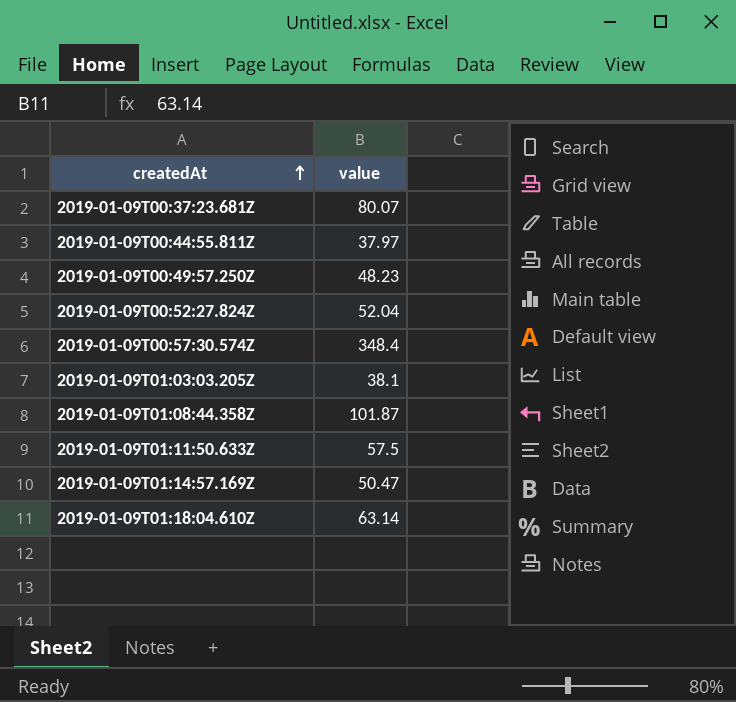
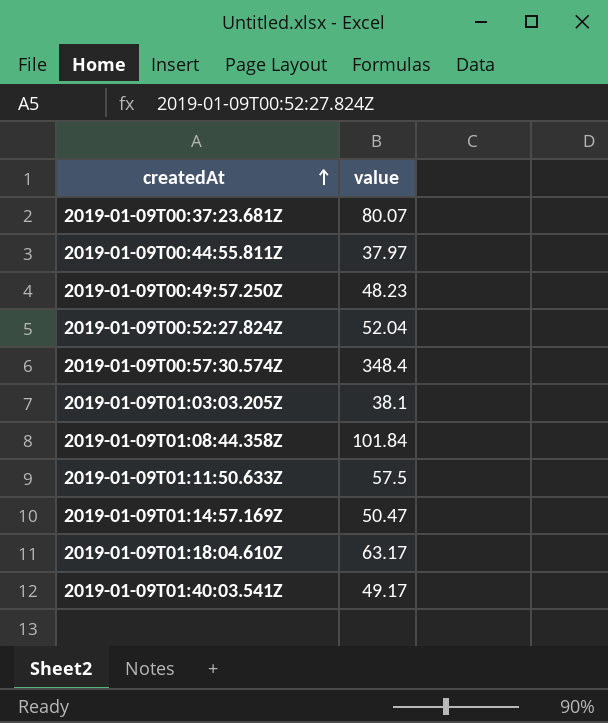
2019-01-09T01:08:44.358Z | value: 101.87 -> 101.84
2019-01-09T01:18:04.610Z | value: 63.14 -> 63.17
row 2019-01-09T01:40:03.541Z: none -> 49.17

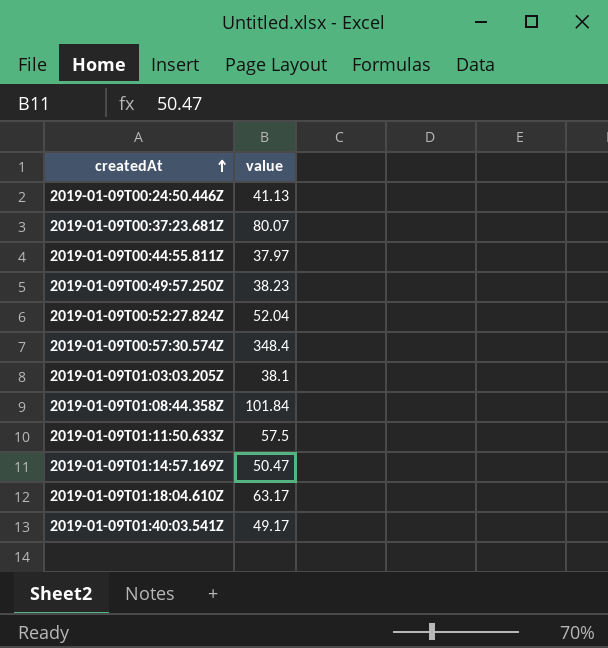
row 2019-01-09T00:24:50.446Z: none -> 41.13
2019-01-09T00:49:57.250Z | value: 48.23 -> 38.23

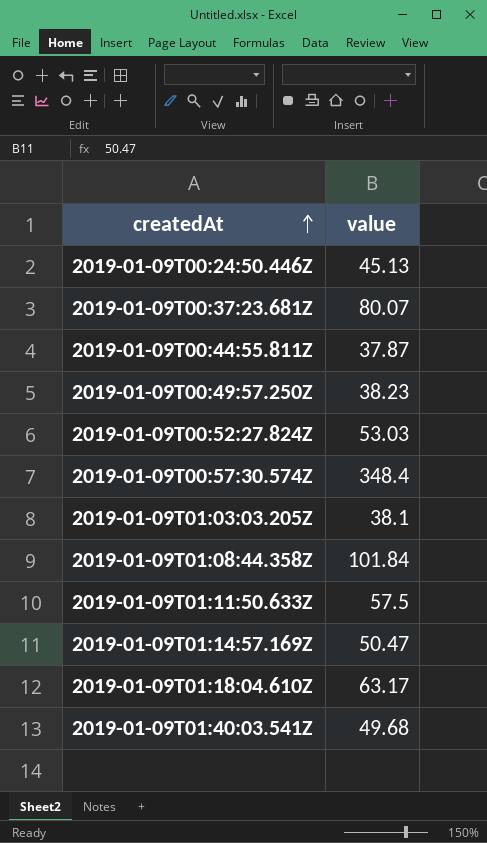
2019-01-09T00:24:50.446Z | value: 41.13 -> 45.13
2019-01-09T00:44:55.811Z | value: 37.97 -> 37.87
2019-01-09T00:52:27.824Z | value: 52.04 -> 53.03
2019-01-09T01:40:03.541Z | value: 49.17 -> 49.68

